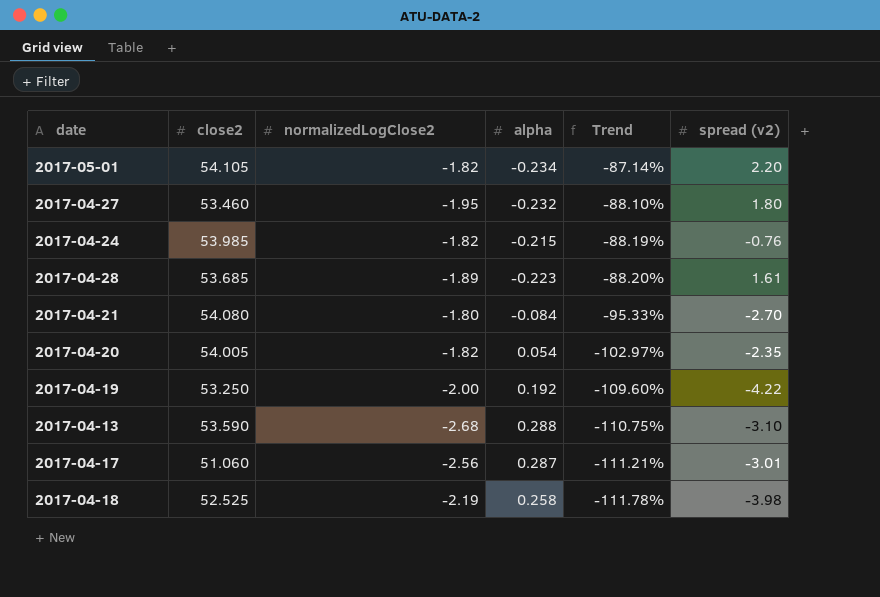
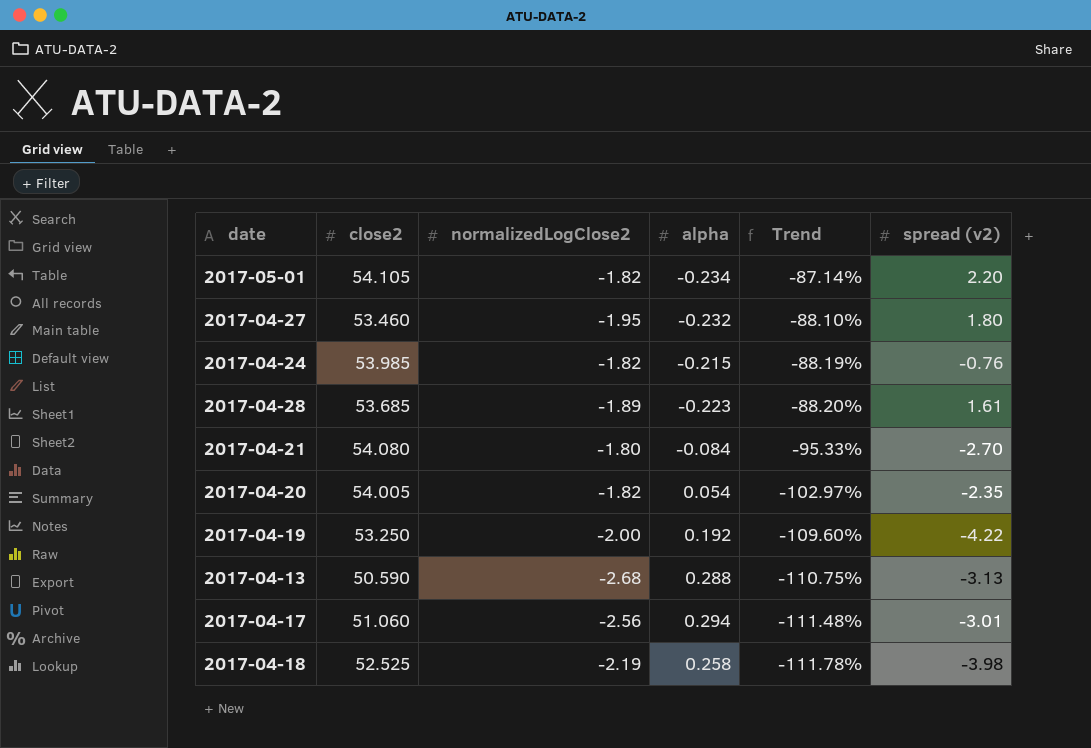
2017-04-13 | close2: 53.590 -> 50.590
2017-04-13 | spread (v2): -3.10 -> -3.13
2017-04-17 | alpha: 0.287 -> 0.294
2017-04-17 | Trend: -111.21% -> -111.48%

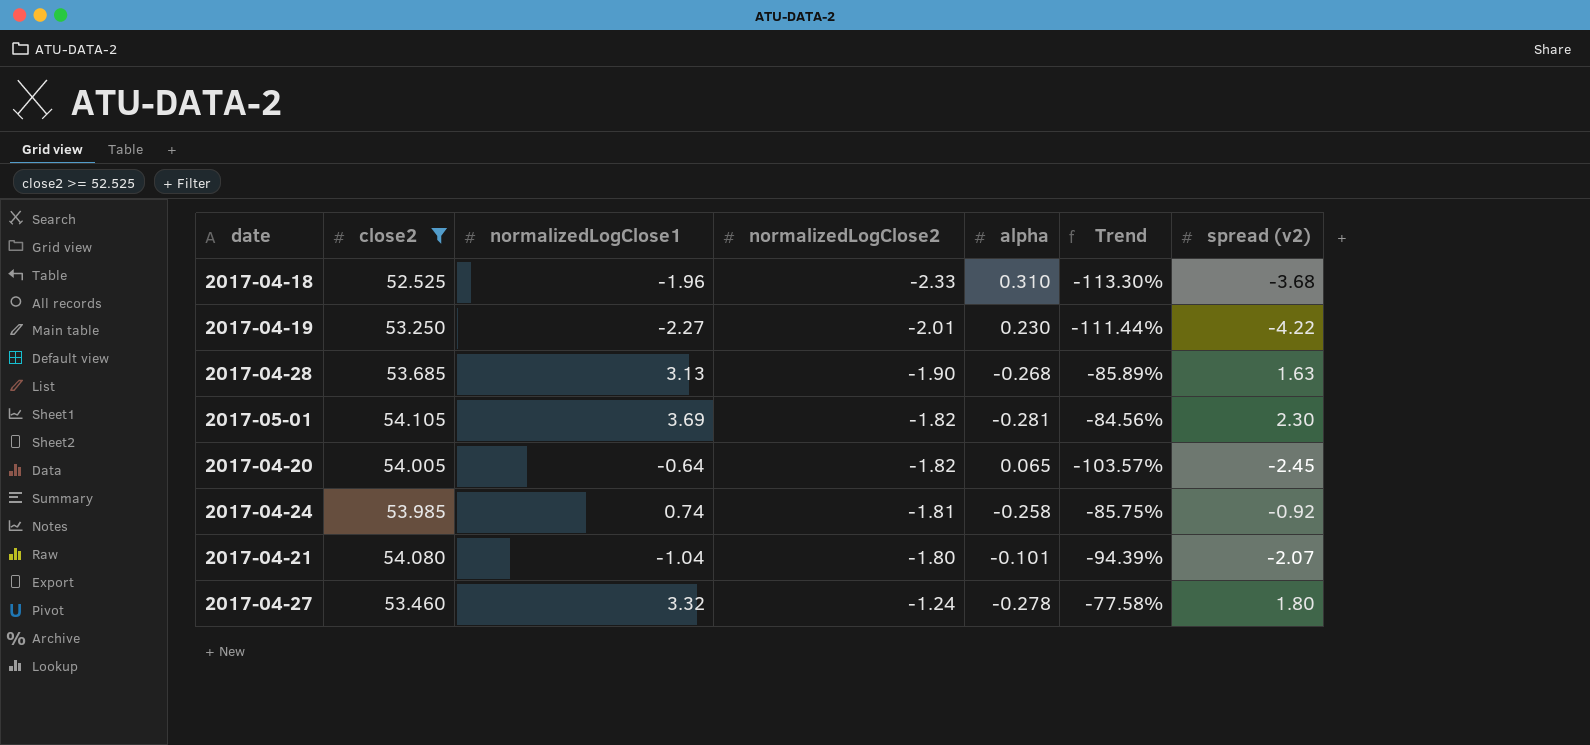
filter: none -> close2 >= 52.525
row order: Trend descending -> normalizedLogClose2 ascending
column normalizedLogClose1 | position: none -> 3
2017-04-18 | normalizedLogClose2: -2.19 -> -2.33
2017-04-18 | alpha: 0.258 -> 0.310
2017-04-18 | Trend: -111.78% -> -113.30%
2017-04-18 | spread (v2): -3.98 -> -3.68
2017-04-19 | normalizedLogClose2: -2.00 -> -2.01
2017-04-19 | alpha: 0.192 -> 0.230
2017-04-19 | Trend: -109.60% -> -111.44%
2017-04-28 | normalizedLogClose2: -1.89 -> -1.90
2017-04-28 | alpha: -0.223 -> -0.268
2017-04-28 | Trend: -88.20% -> -85.89%
2017-04-28 | spread (v2): 1.61 -> 1.63
2017-05-01 | alpha: -0.234 -> -0.281
2017-05-01 | Trend: -87.14% -> -84.56%
2017-05-01 | spread (v2): 2.20 -> 2.30
2017-04-20 | alpha: 0.054 -> 0.065
2017-04-20 | Trend: -102.97% -> -103.57%
2017-04-20 | spread (v2): -2.35 -> -2.45
2017-04-24 | normalizedLogClose2: -1.82 -> -1.81
2017-04-24 | alpha: -0.215 -> -0.258
2017-04-24 | Trend: -88.19% -> -85.75%
2017-04-24 | spread (v2): -0.76 -> -0.92
2017-04-21 | alpha: -0.084 -> -0.101
2017-04-21 | Trend: -95.33% -> -94.39%
2017-04-21 | spread (v2): -2.70 -> -2.07
2017-04-27 | normalizedLogClose2: -1.95 -> -1.24
2017-04-27 | alpha: -0.232 -> -0.278
2017-04-27 | Trend: -88.10% -> -77.58%

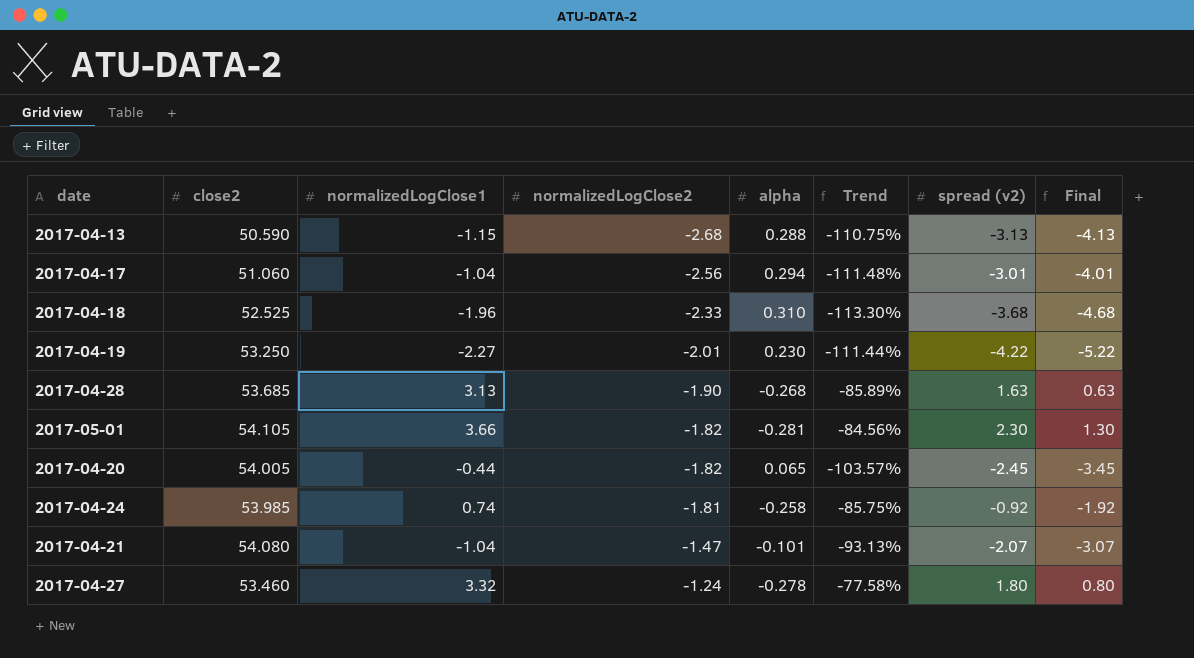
filter: close2 >= 52.525 -> none
column Final | formula: none -> [spread (v2)] - 1
2017-05-01 | normalizedLogClose1: 3.69 -> 3.66
2017-04-20 | normalizedLogClose1: -0.64 -> -0.44
2017-04-21 | normalizedLogClose2: -1.80 -> -1.47
2017-04-21 | Trend: -94.39% -> -93.13%

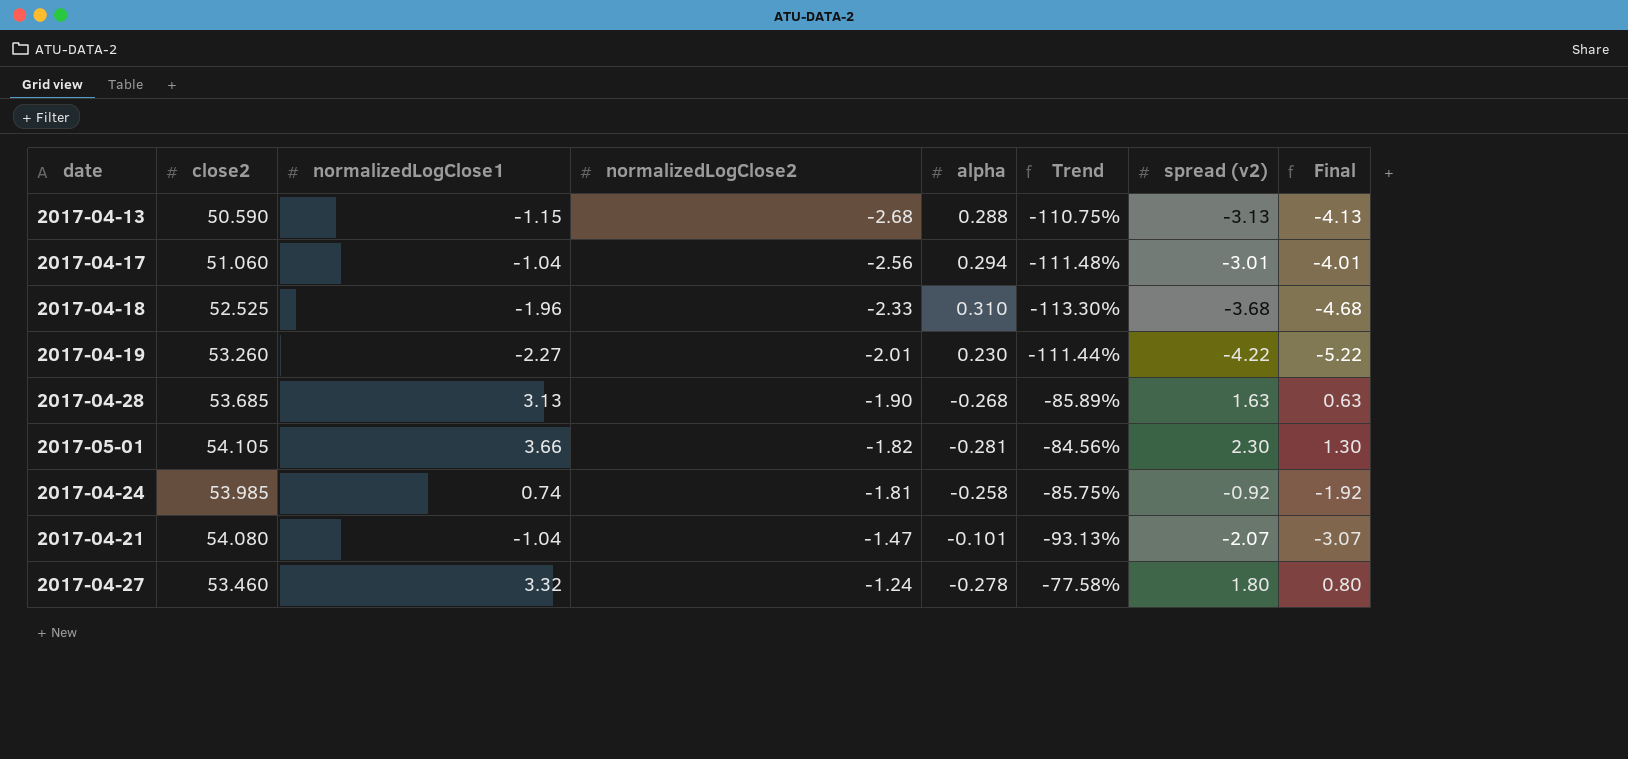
row 2017-04-20: 54.005 | -0.44 | -1.82 | 0.065 | -103.57% | -2.45 | -3.45 -> none
2017-04-19 | close2: 53.250 -> 53.260

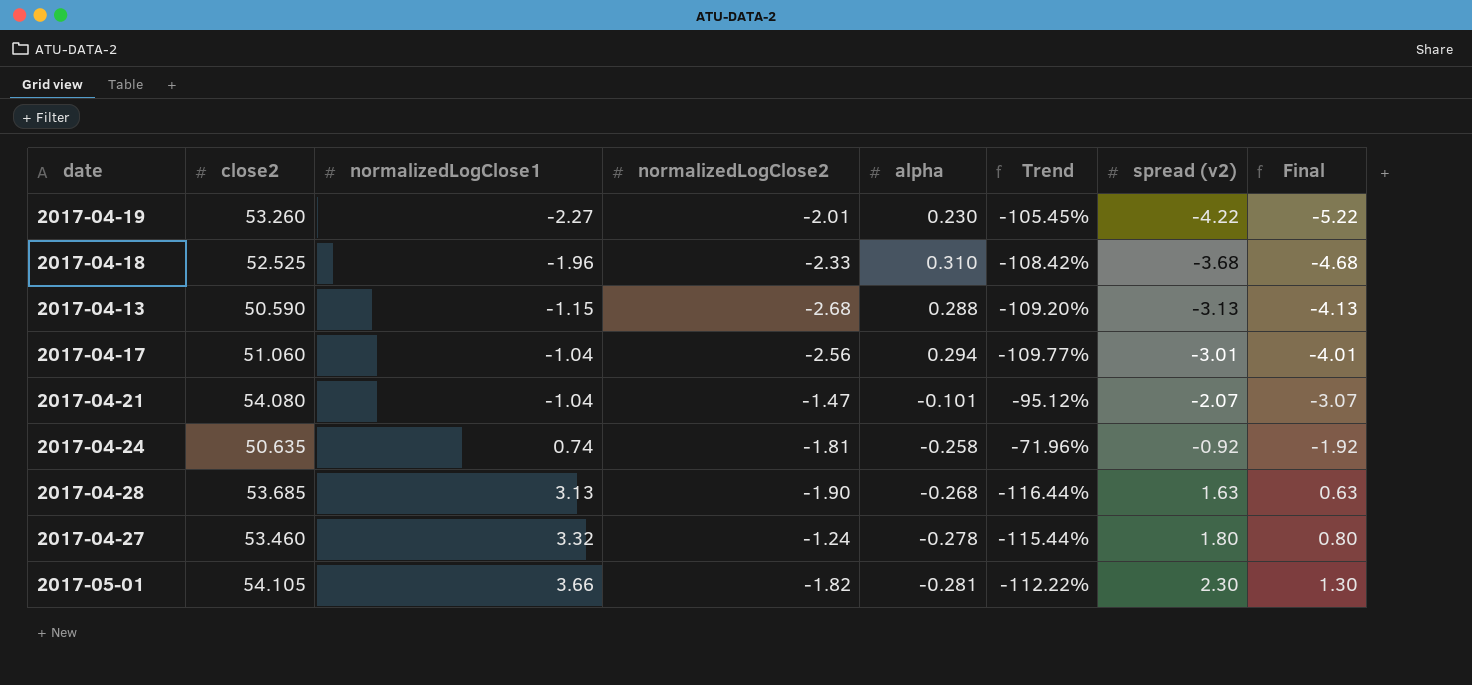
row order: normalizedLogClose2 ascending -> normalizedLogClose1 ascending
column Trend | formula: ([alpha] - [normalizedLogClose2]) / [normalizedLogClose2] -> ([alpha] - [spread (v2)]) / [spread (v2)]
2017-04-24 | close2: 53.985 -> 50.635

